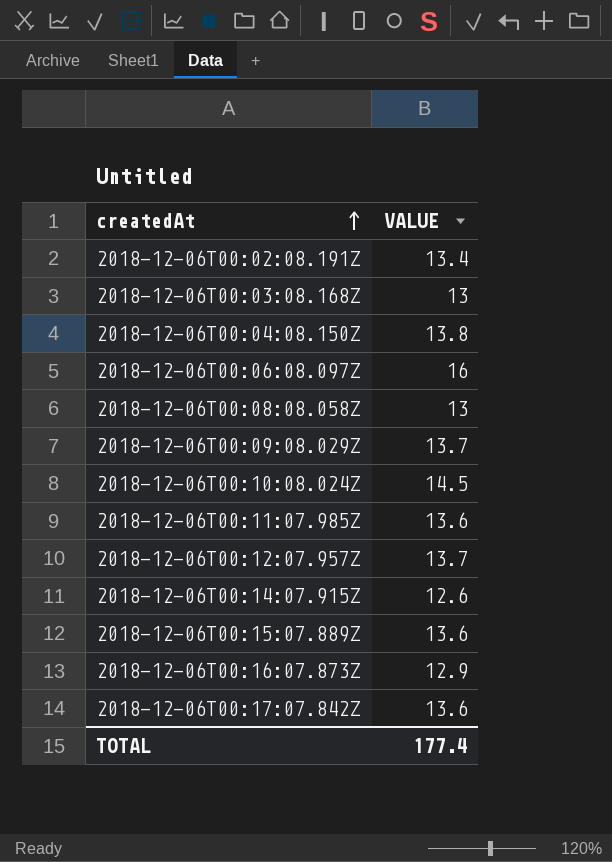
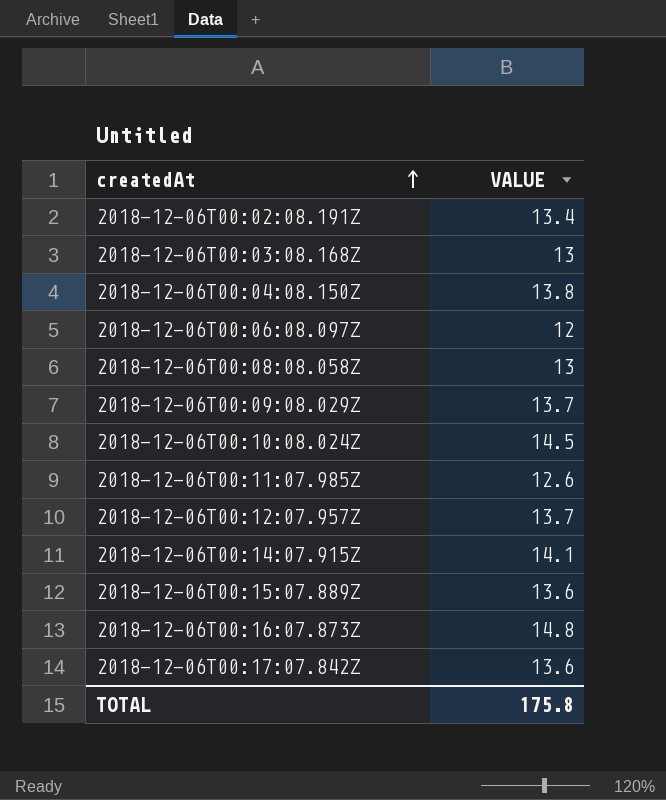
2018-12-06T00:06:08.097Z | VALUE: 16 -> 12
2018-12-06T00:11:07.985Z | VALUE: 13.6 -> 12.6
2018-12-06T00:14:07.915Z | VALUE: 12.6 -> 14.1
2018-12-06T00:16:07.873Z | VALUE: 12.9 -> 14.8
TOTAL | VALUE: 177.4 -> 175.8

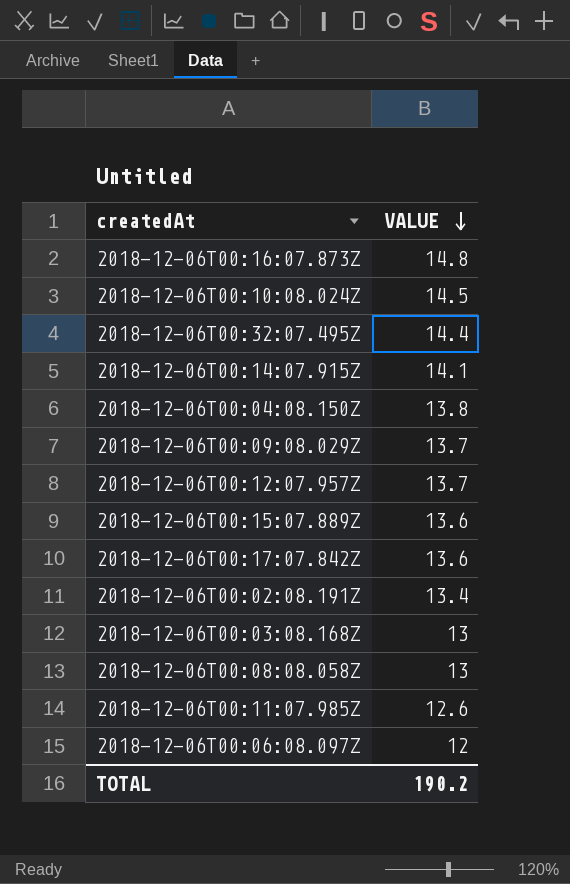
row order: createdAt ascending -> VALUE descending
row 2018-12-06T00:32:07.495Z: none -> 14.4
TOTAL | VALUE: 175.8 -> 190.2

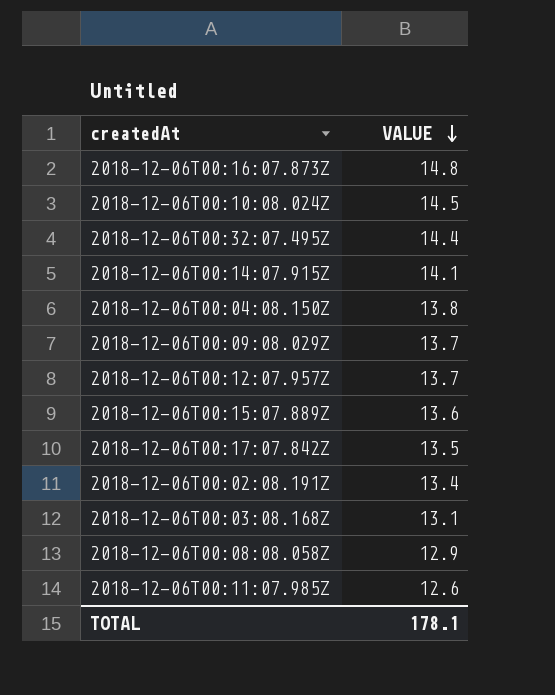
row 2018-12-06T00:06:08.097Z: 12 -> none
2018-12-06T00:17:07.842Z | VALUE: 13.6 -> 13.5
2018-12-06T00:03:08.168Z | VALUE: 13 -> 13.1
2018-12-06T00:08:08.058Z | VALUE: 13 -> 12.9
TOTAL | VALUE: 190.2 -> 178.1

